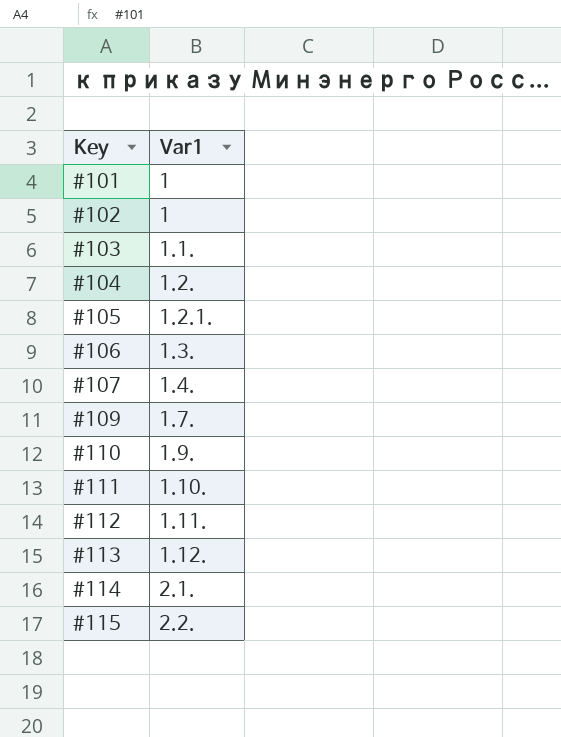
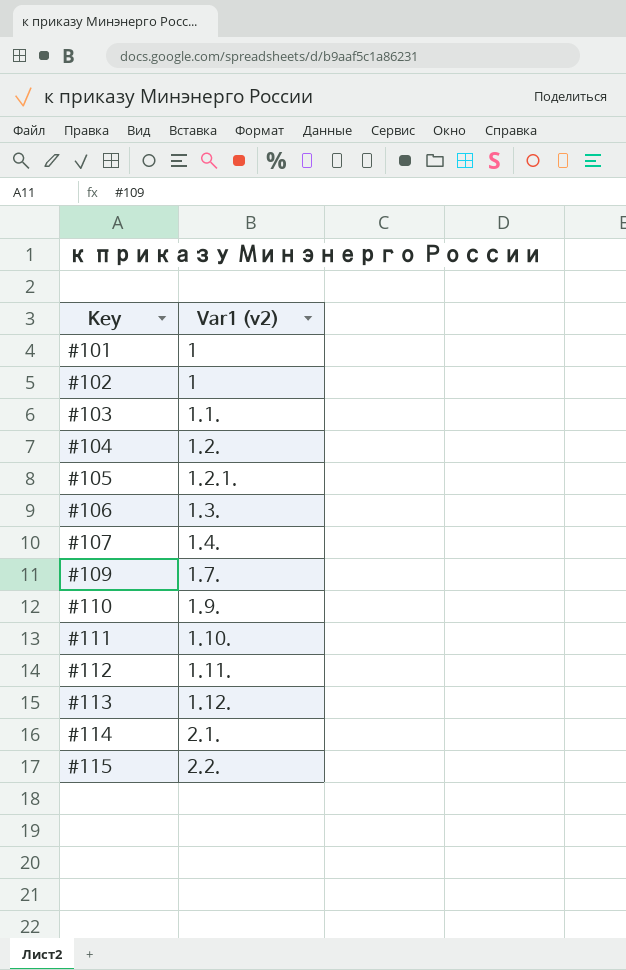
column name: Var1 -> Var1 (v2)

